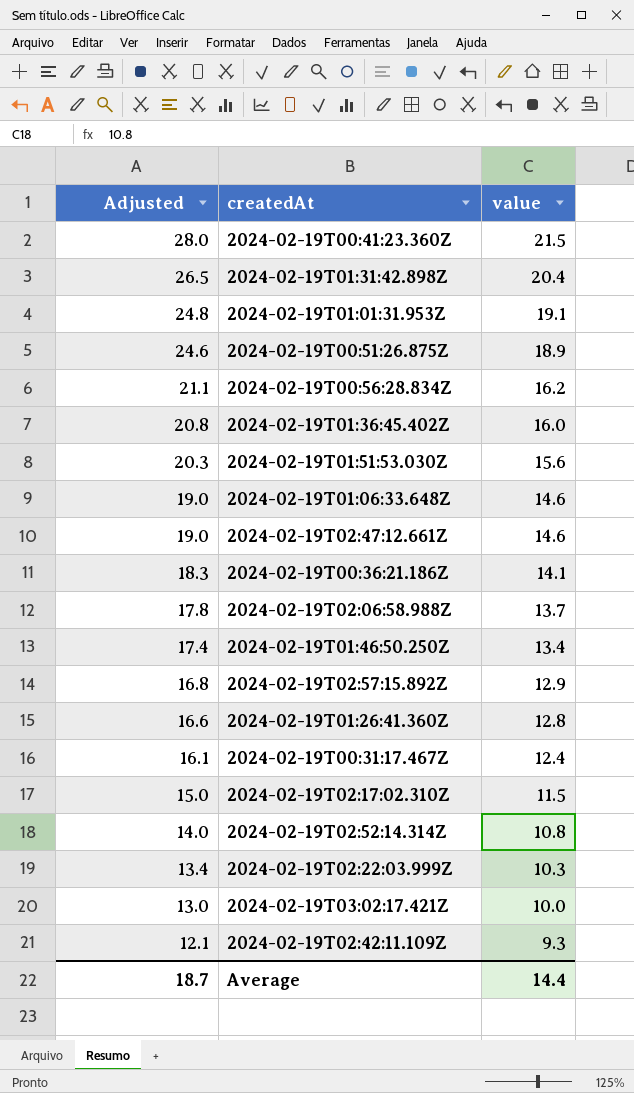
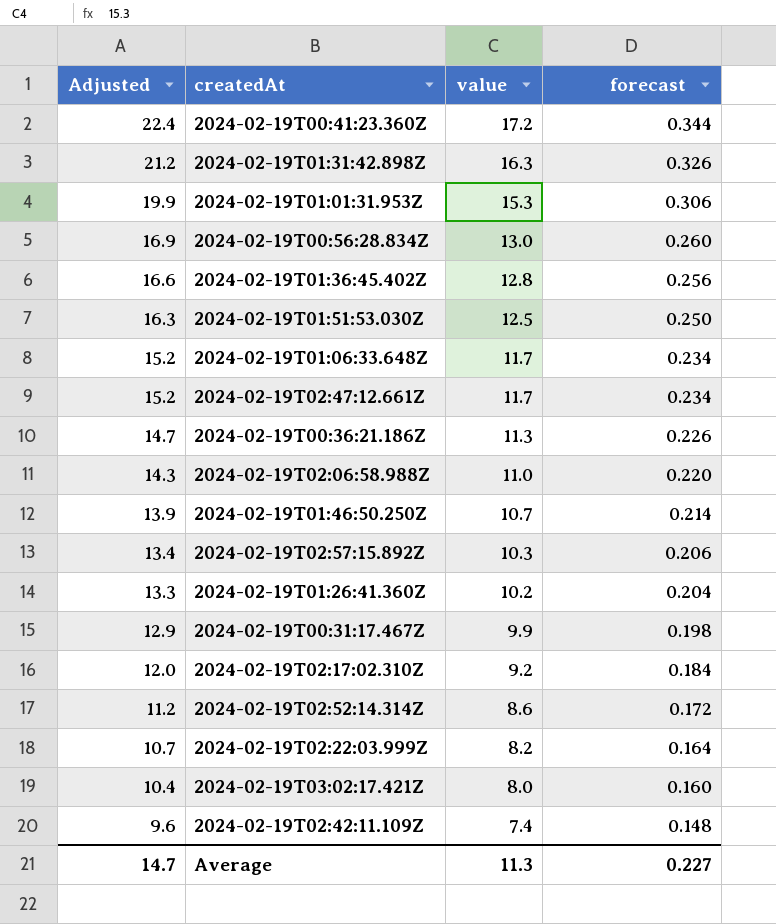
column forecast | formula: none -> [value] * 0.02
row 2024-02-19T00:51:26.875Z: 24.6 | 18.9 -> none
2024-02-19T00:41:23.360Z | Adjusted: 28.0 -> 22.4
2024-02-19T00:41:23.360Z | value: 21.5 -> 17.2
2024-02-19T01:31:42.898Z | Adjusted: 26.5 -> 21.2
2024-02-19T01:31:42.898Z | value: 20.4 -> 16.3
2024-02-19T01:01:31.953Z | Adjusted: 24.8 -> 19.9
2024-02-19T01:01:31.953Z | value: 19.1 -> 15.3
2024-02-19T00:56:28.834Z | Adjusted: 21.1 -> 16.9
2024-02-19T00:56:28.834Z | value: 16.2 -> 13.0
2024-02-19T01:36:45.402Z | Adjusted: 20.8 -> 16.6
2024-02-19T01:36:45.402Z | value: 16.0 -> 12.8
2024-02-19T01:51:53.030Z | Adjusted: 20.3 -> 16.3
2024-02-19T01:51:53.030Z | value: 15.6 -> 12.5
2024-02-19T01:06:33.648Z | Adjusted: 19.0 -> 15.2
2024-02-19T01:06:33.648Z | value: 14.6 -> 11.7
2024-02-19T02:47:12.661Z | Adjusted: 19.0 -> 15.2
2024-02-19T02:47:12.661Z | value: 14.6 -> 11.7
2024-02-19T00:36:21.186Z | Adjusted: 18.3 -> 14.7
2024-02-19T00:36:21.186Z | value: 14.1 -> 11.3
2024-02-19T02:06:58.988Z | Adjusted: 17.8 -> 14.3
2024-02-19T02:06:58.988Z | value: 13.7 -> 11.0
2024-02-19T01:46:50.250Z | Adjusted: 17.4 -> 13.9
2024-02-19T01:46:50.250Z | value: 13.4 -> 10.7
2024-02-19T02:57:15.892Z | Adjusted: 16.8 -> 13.4
2024-02-19T02:57:15.892Z | value: 12.9 -> 10.3
2024-02-19T01:26:41.360Z | Adjusted: 16.6 -> 13.3
2024-02-19T01:26:41.360Z | value: 12.8 -> 10.2
2024-02-19T00:31:17.467Z | Adjusted: 16.1 -> 12.9
2024-02-19T00:31:17.467Z | value: 12.4 -> 9.9
2024-02-19T02:17:02.310Z | Adjusted: 15.0 -> 12.0
2024-02-19T02:17:02.310Z | value: 11.5 -> 9.2
2024-02-19T02:52:14.314Z | Adjusted: 14.0 -> 11.2
2024-02-19T02:52:14.314Z | value: 10.8 -> 8.6
2024-02-19T02:22:03.999Z | Adjusted: 13.4 -> 10.7
2024-02-19T02:22:03.999Z | value: 10.3 -> 8.2
2024-02-19T03:02:17.421Z | Adjusted: 13.0 -> 10.4
2024-02-19T03:02:17.421Z | value: 10.0 -> 8.0
2024-02-19T02:42:11.109Z | Adjusted: 12.1 -> 9.6
2024-02-19T02:42:11.109Z | value: 9.3 -> 7.4
Average | Adjusted: 18.7 -> 14.7
Average | value: 14.4 -> 11.3

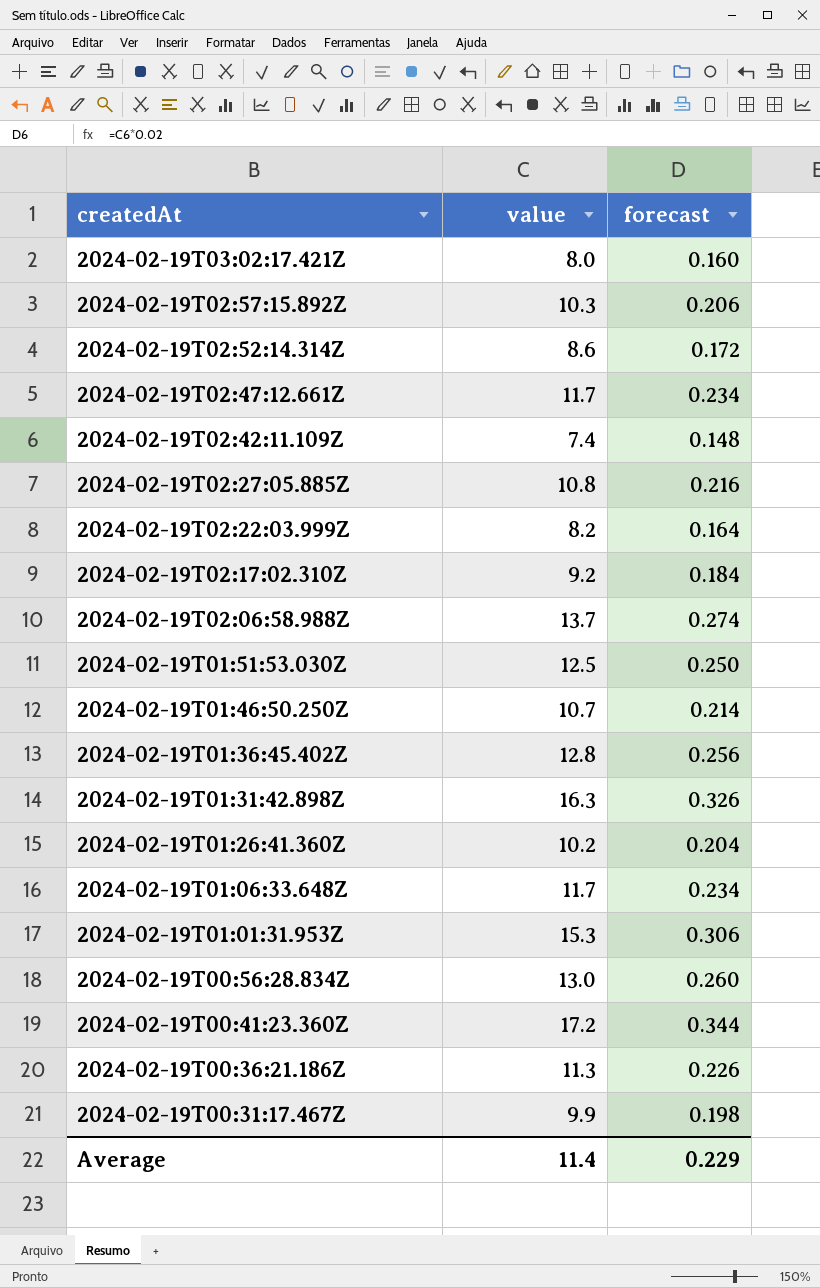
row order: Adjusted descending -> createdAt descending
column Adjusted | formula: [value] * 1.3 -> none
row 2024-02-19T02:27:05.885Z: none -> 10.8 | 0.216
2024-02-19T02:06:58.988Z | value: 11.0 -> 13.7
2024-02-19T02:06:58.988Z | forecast: 0.220 -> 0.274
Average | value: 11.3 -> 11.4
Average | forecast: 0.227 -> 0.229

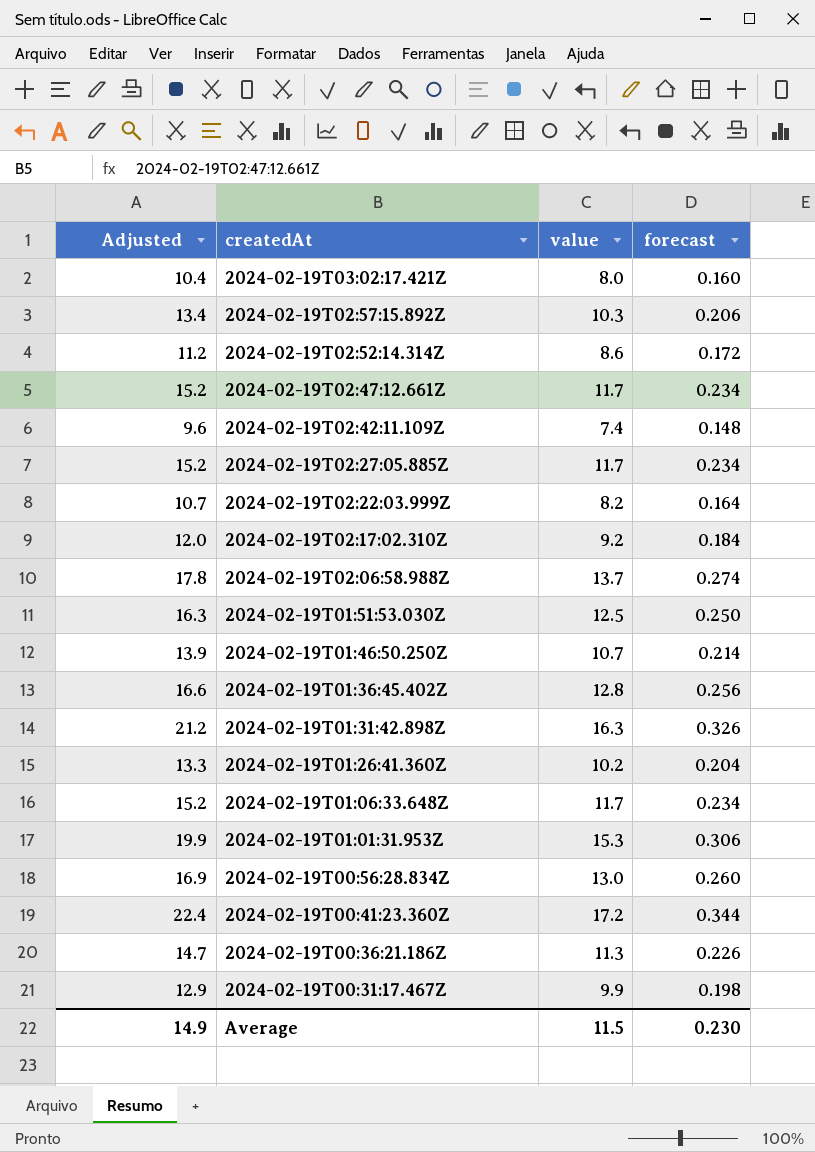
column Adjusted | formula: none -> [value] * 1.3
2024-02-19T02:27:05.885Z | value: 10.8 -> 11.7
2024-02-19T02:27:05.885Z | forecast: 0.216 -> 0.234
Average | value: 11.4 -> 11.5
Average | forecast: 0.229 -> 0.230

